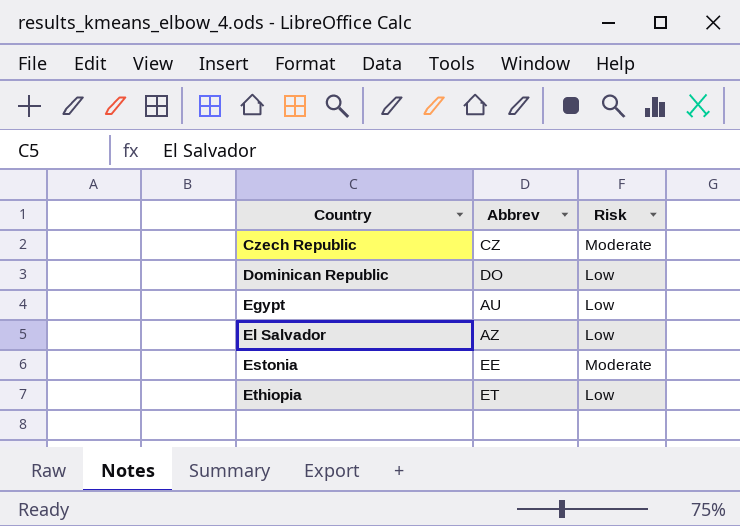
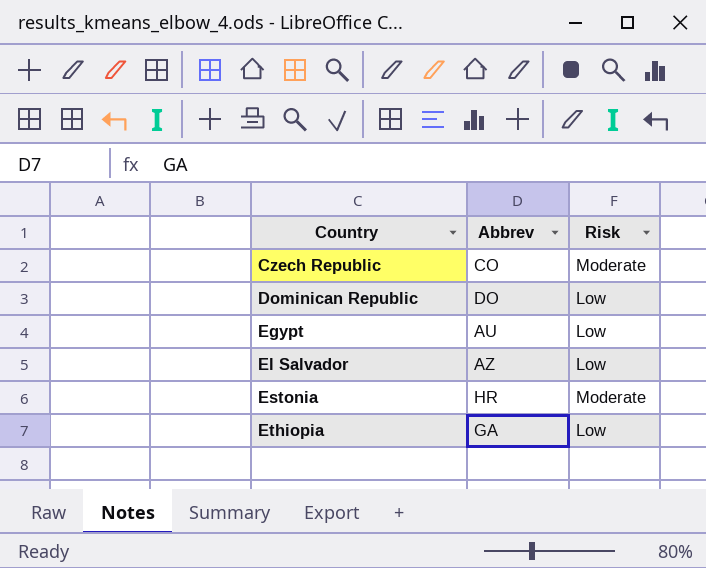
Czech Republic | Abbrev: CZ -> CO
Estonia | Abbrev: EE -> HR
Ethiopia | Abbrev: ET -> GA

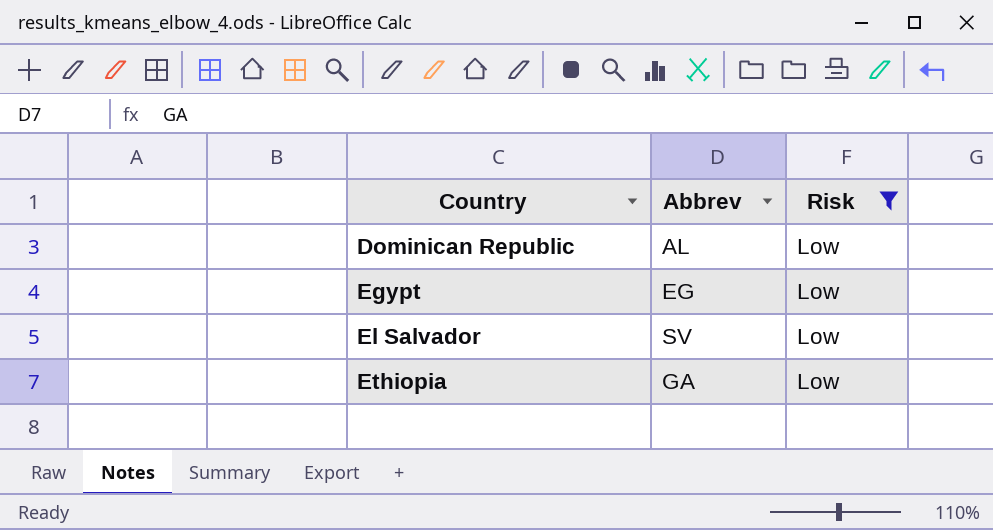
filter: none -> Risk = Low
Dominican Republic | Abbrev: DO -> AL
Egypt | Abbrev: AU -> EG
El Salvador | Abbrev: AZ -> SV

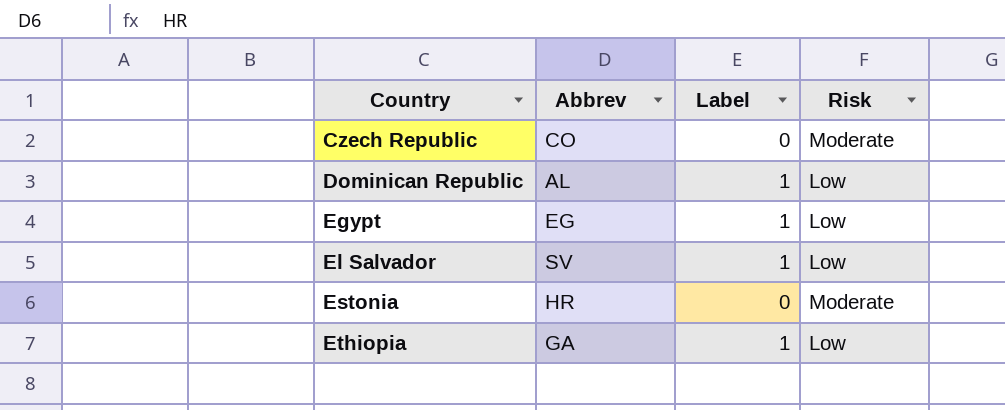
filter: Risk = Low -> none
column Label | position: none -> 3

